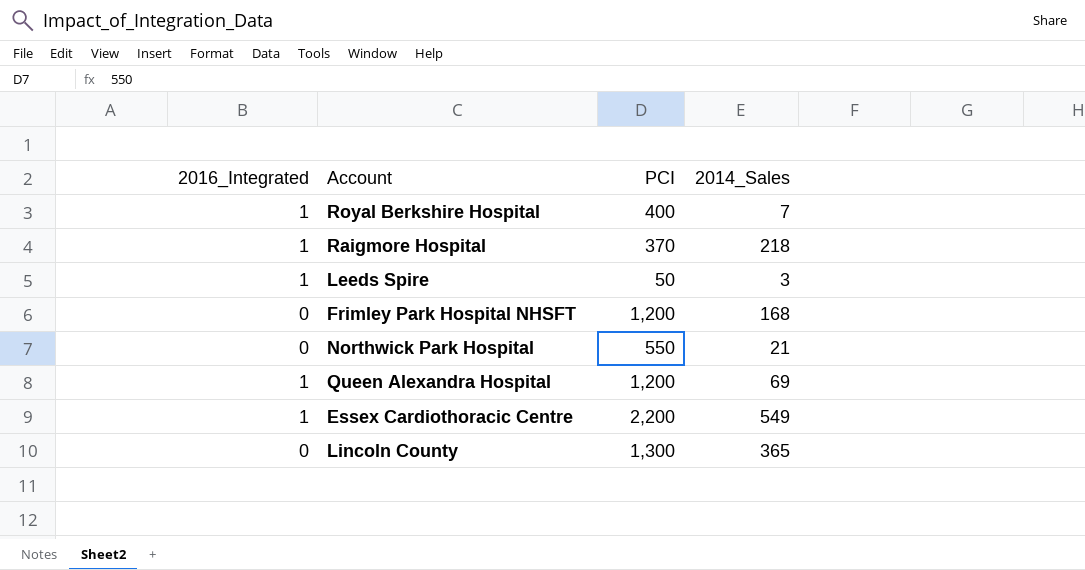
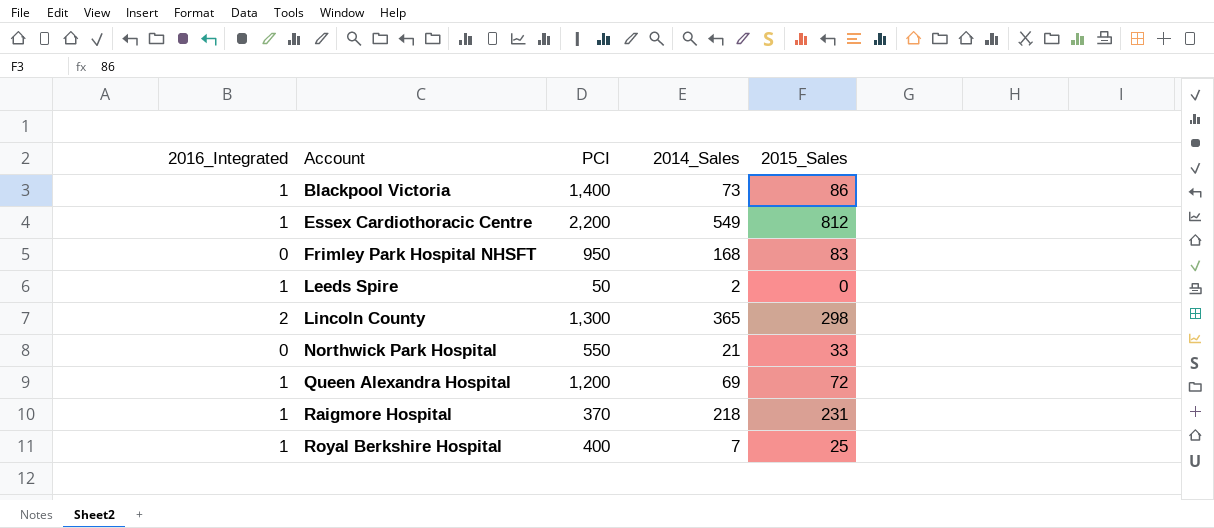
row order: none -> Account ascending
column 2015_Sales | position: none -> 5
row Blackpool Victoria: none -> 1 | 1,400 | 73 | 86
Frimley Park Hospital NHSFT | PCI: 1,200 -> 950
Leeds Spire | 2014_Sales: 3 -> 2
Lincoln County | 2016_Integrated: 0 -> 2

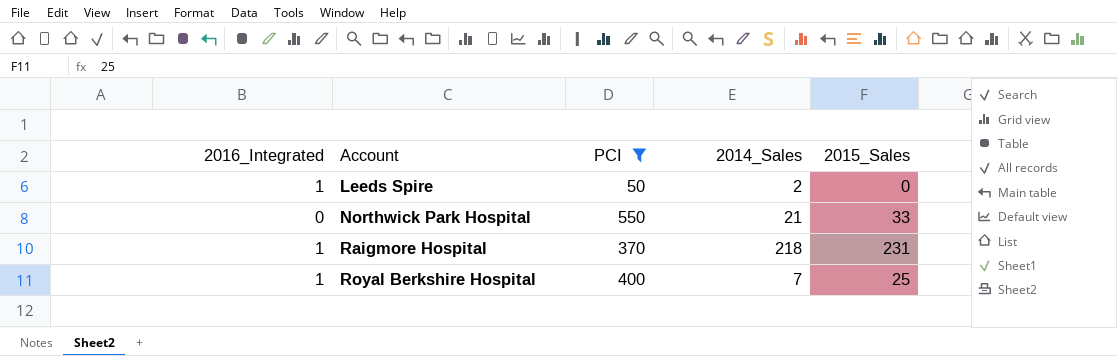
filter: none -> PCI <= 550

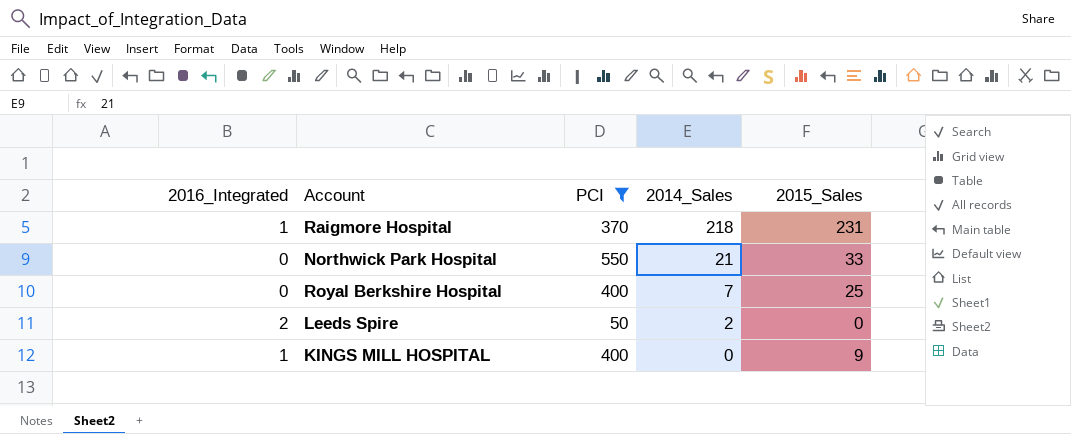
row order: Account ascending -> 2014_Sales descending
Royal Berkshire Hospital | 2016_Integrated: 1 -> 0
Leeds Spire | 2016_Integrated: 1 -> 2
row KINGS MILL HOSPITAL: none -> 1 | 400 | 0 | 9

